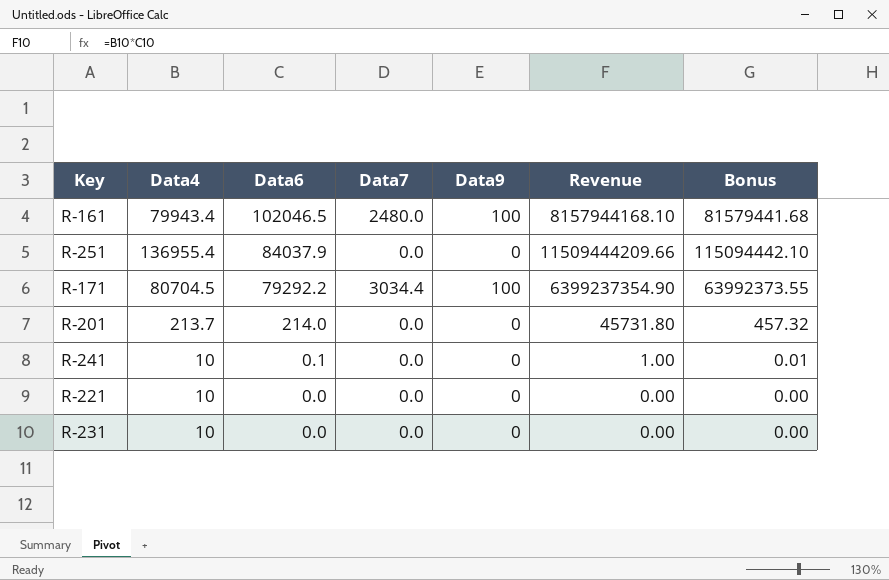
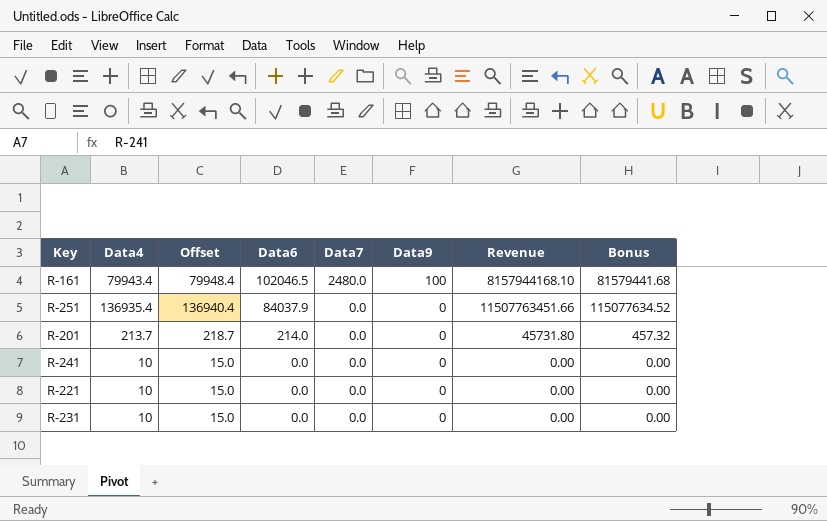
column Offset | formula: none -> [Data4] + 5
row R-171: 80704.5 | 79292.2 | 3034.4 | 100 | 6399237354.90 | 63992373.55 -> none
R-251 | Data4: 136955.4 -> 136935.4
R-251 | Revenue: 11509444209.66 -> 11507763451.66
R-251 | Bonus: 115094442.10 -> 115077634.52
R-241 | Data6: 0.1 -> 0.0
R-241 | Revenue: 1.00 -> 0.00
R-241 | Bonus: 0.01 -> 0.00

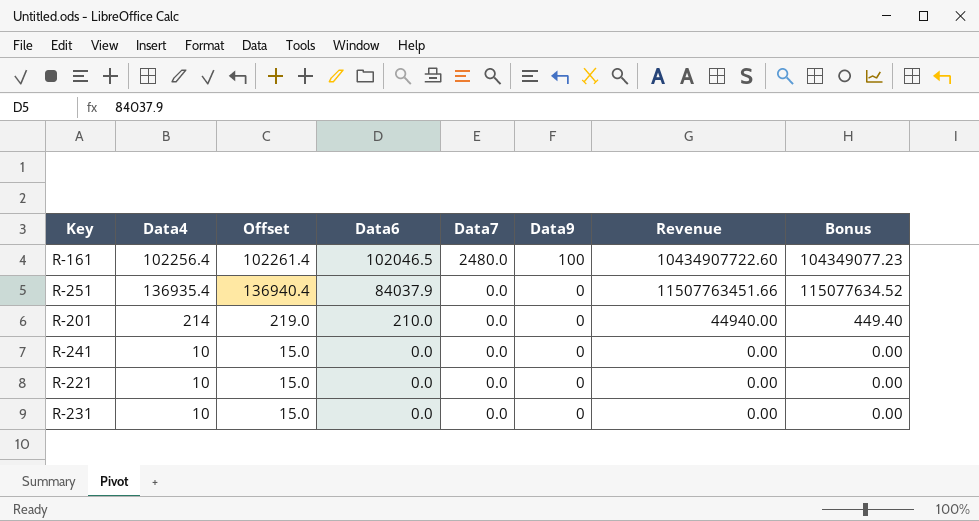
R-161 | Data4: 79943.4 -> 102256.4
R-161 | Offset: 79948.4 -> 102261.4
R-161 | Revenue: 8157944168.10 -> 10434907722.60
R-161 | Bonus: 81579441.68 -> 104349077.23
R-201 | Data4: 213.7 -> 214
R-201 | Offset: 218.7 -> 219.0
R-201 | Data6: 214.0 -> 210.0
R-201 | Revenue: 45731.80 -> 44940.00
R-201 | Bonus: 457.32 -> 449.40

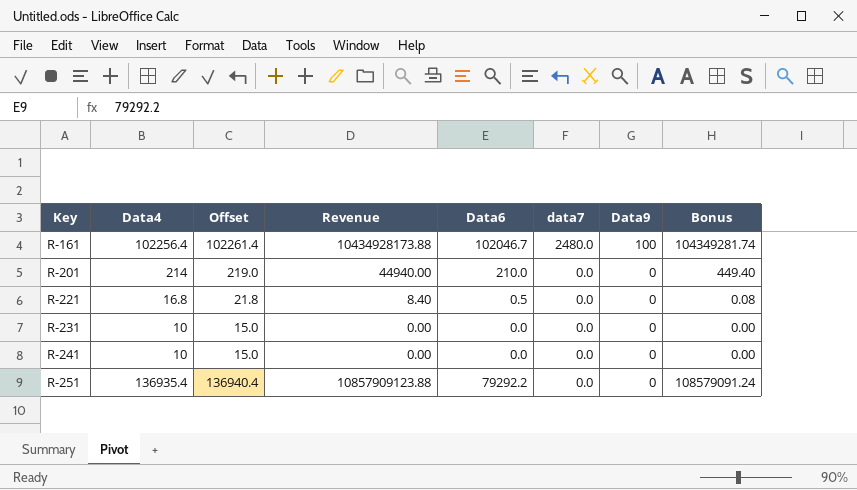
row order: Data6 descending -> Key ascending
column Revenue | position: 7 -> 4
column name: Data7 -> data7
R-161 | Revenue: 10434907722.60 -> 10434928173.88
R-161 | Data6: 102046.5 -> 102046.7
R-161 | Bonus: 104349077.23 -> 104349281.74
R-221 | Data4: 10 -> 16.8
R-221 | Offset: 15.0 -> 21.8
R-221 | Revenue: 0.00 -> 8.40
R-221 | Data6: 0.0 -> 0.5
R-221 | Bonus: 0.00 -> 0.08
R-251 | Revenue: 11507763451.66 -> 10857909123.88
R-251 | Data6: 84037.9 -> 79292.2
R-251 | Bonus: 115077634.52 -> 108579091.24

